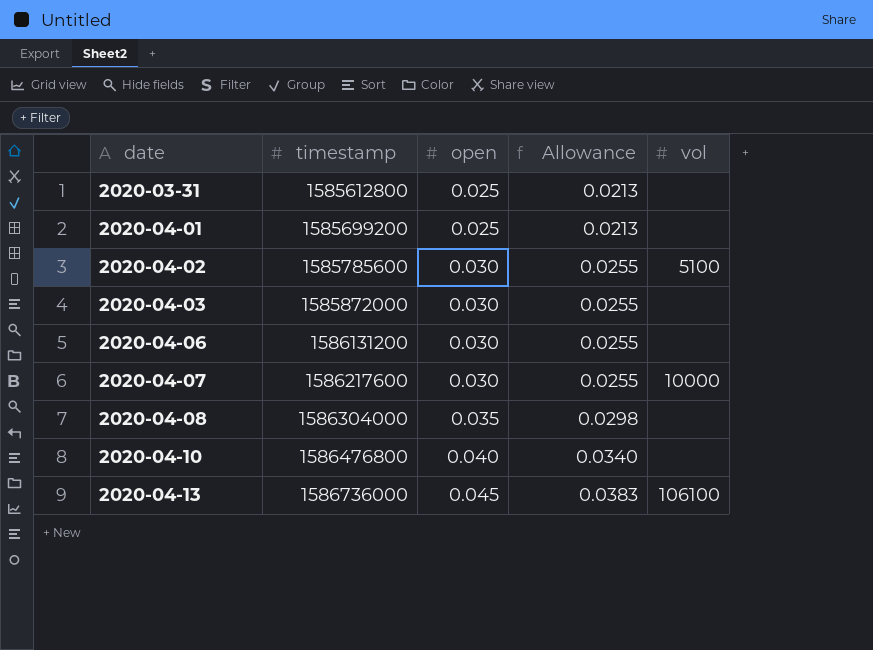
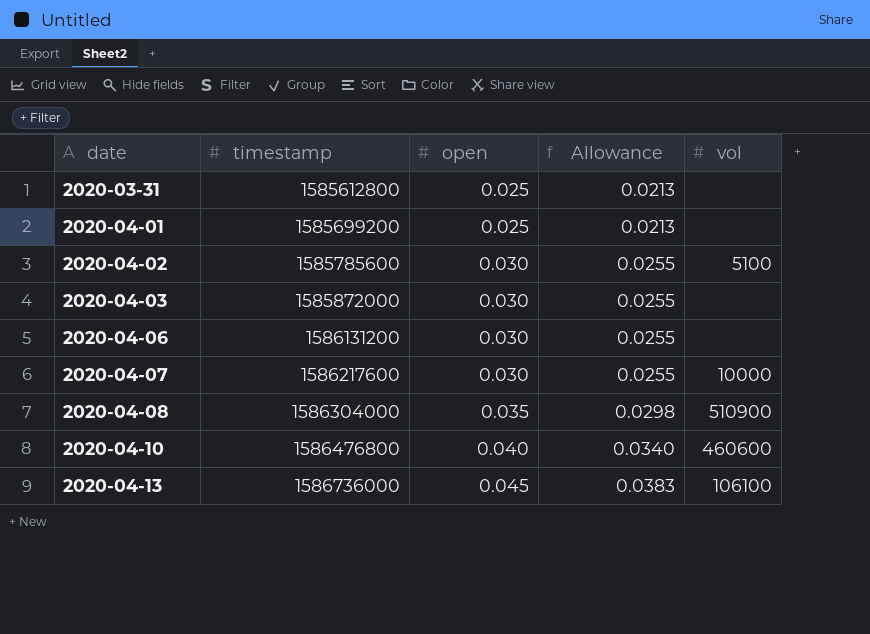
2020-04-08 | vol: none -> 510900
2020-04-10 | vol: none -> 460600

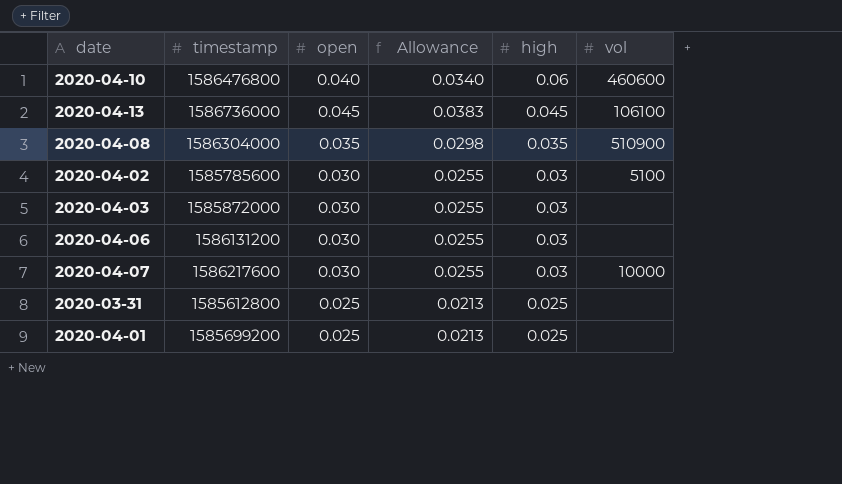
row order: date ascending -> high descending
column high | position: none -> 5

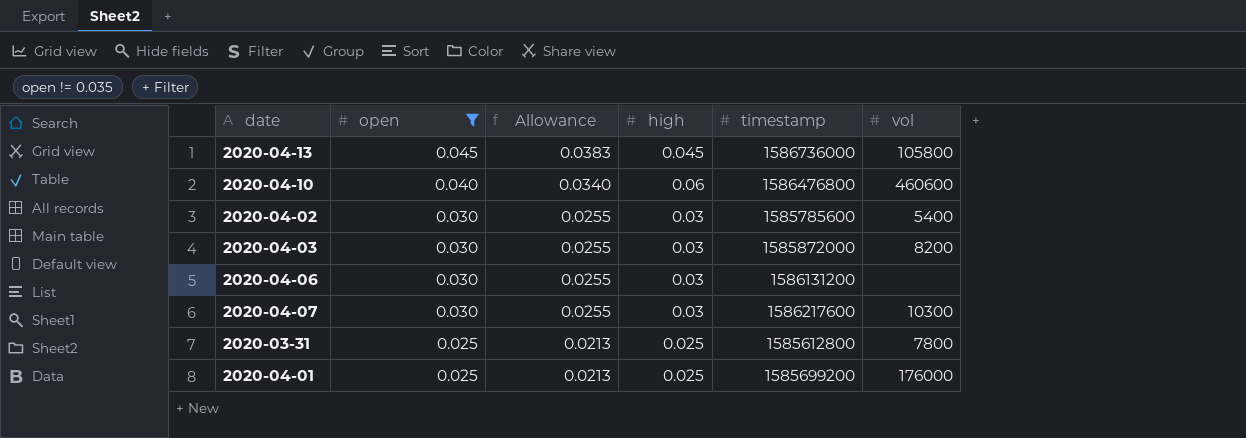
filter: none -> open != 0.035
row order: high descending -> open descending
column timestamp | position: 2 -> 5
2020-04-13 | vol: 106100 -> 105800
2020-04-02 | vol: 5100 -> 5400
2020-04-03 | vol: none -> 8200
2020-04-07 | vol: 10000 -> 10300
2020-03-31 | vol: none -> 7800
2020-04-01 | vol: none -> 176000

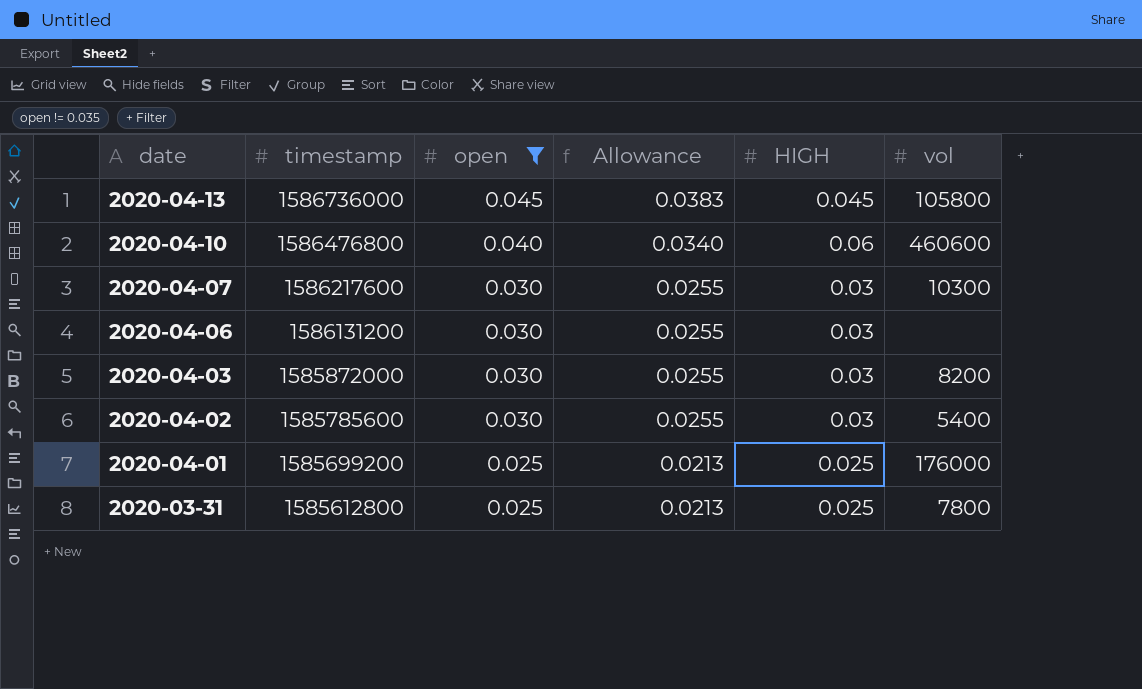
row order: open descending -> date descending
column timestamp | position: 5 -> 2
column name: high -> HIGH

